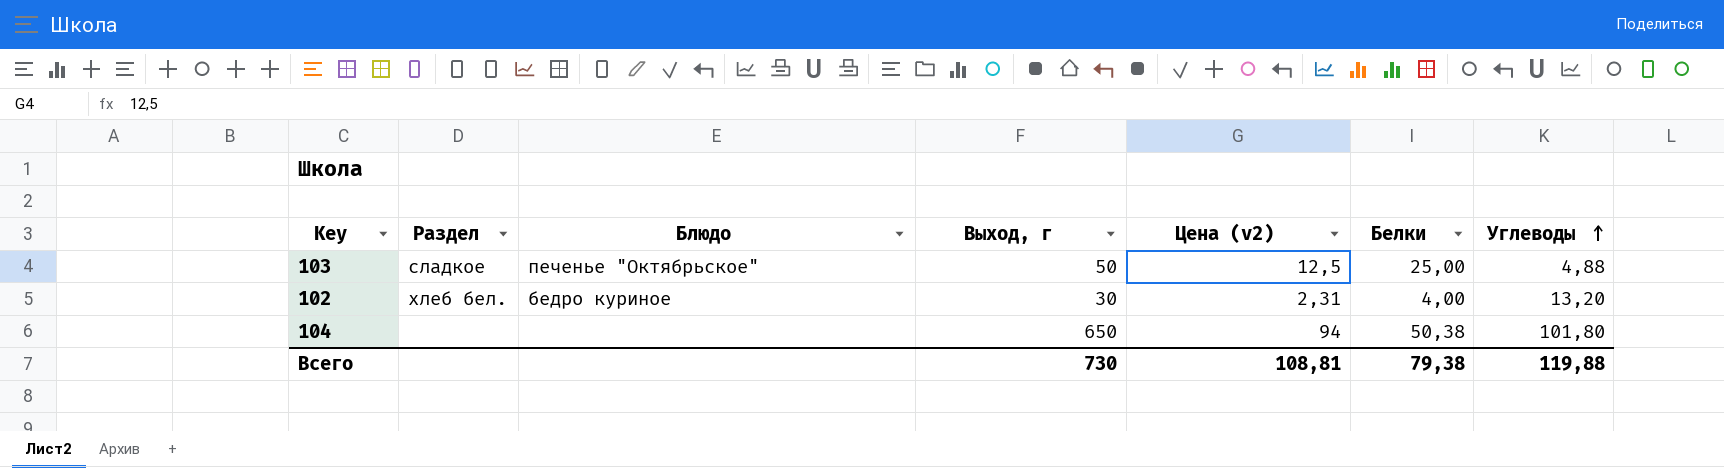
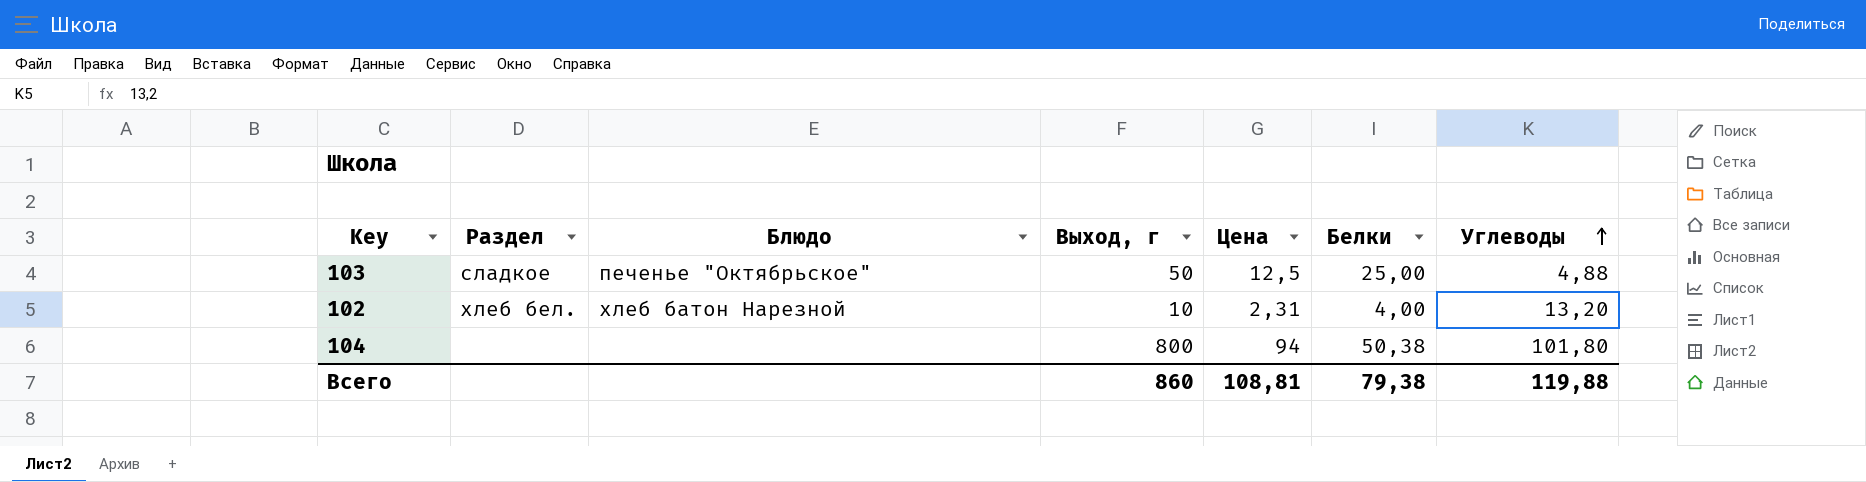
column name: Цена (v2) -> Цена
102 | Блюдо: бедро куриное -> хлеб батон Нарезной
102 | Выход, г: 30 -> 10
104 | Выход, г: 650 -> 800
Всего | Выход, г: 730 -> 860

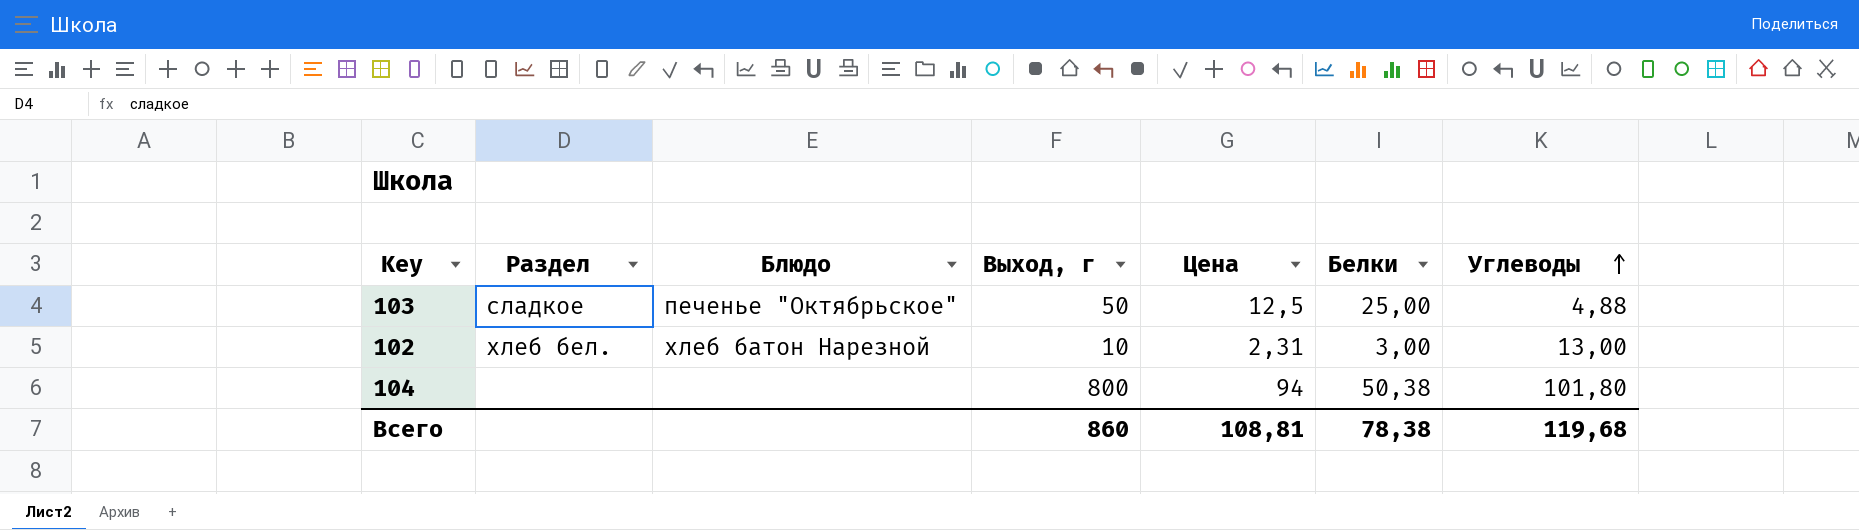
102 | Белки: 4,00 -> 3,00
102 | Углеводы: 13,20 -> 13,00
Всего | Белки: 79,38 -> 78,38
Всего | Углеводы: 119,88 -> 119,68

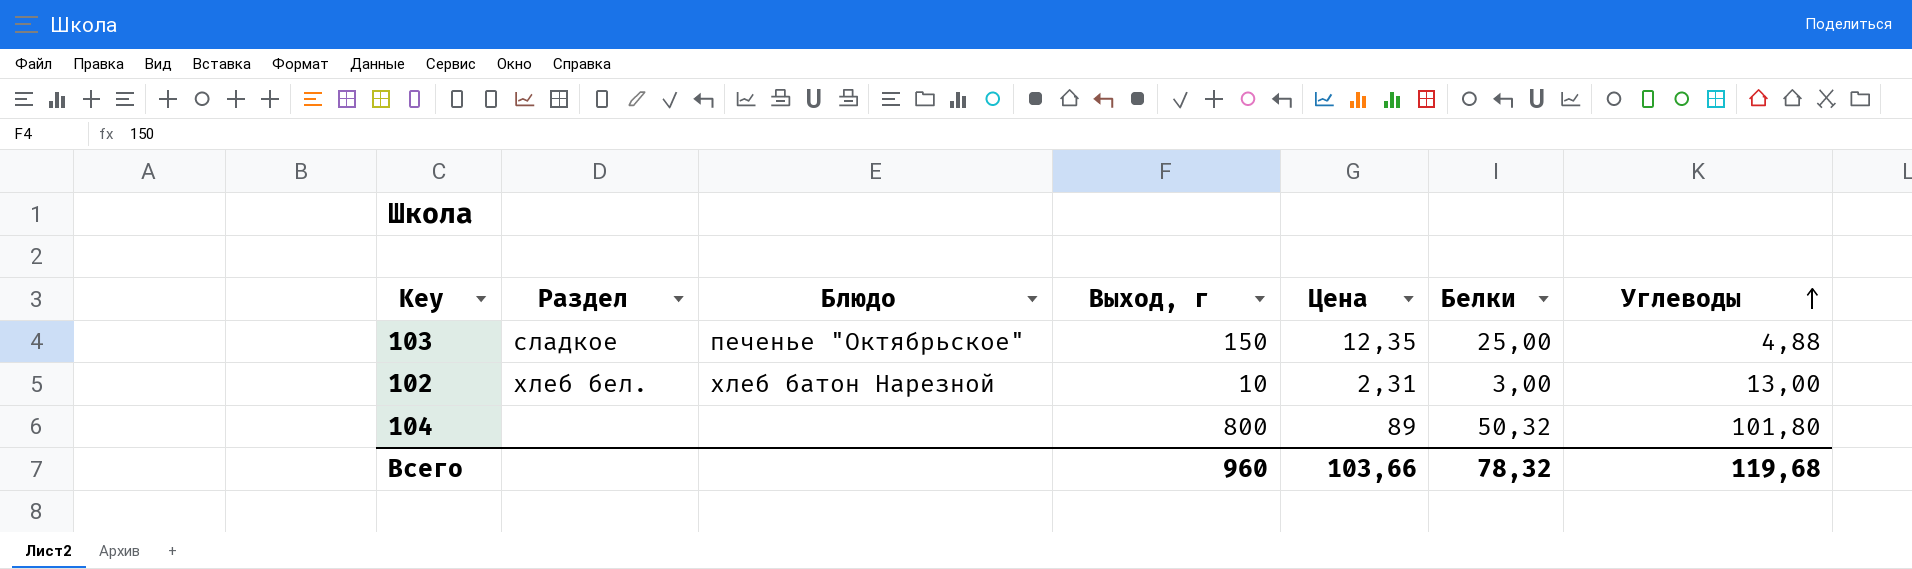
103 | Выход, г: 50 -> 150
103 | Цена: 12,5 -> 12,35
104 | Цена: 94 -> 89
104 | Белки: 50,38 -> 50,32
Всего | Выход, г: 860 -> 960
Всего | Цена: 108,81 -> 103,66
Всего | Белки: 78,38 -> 78,32

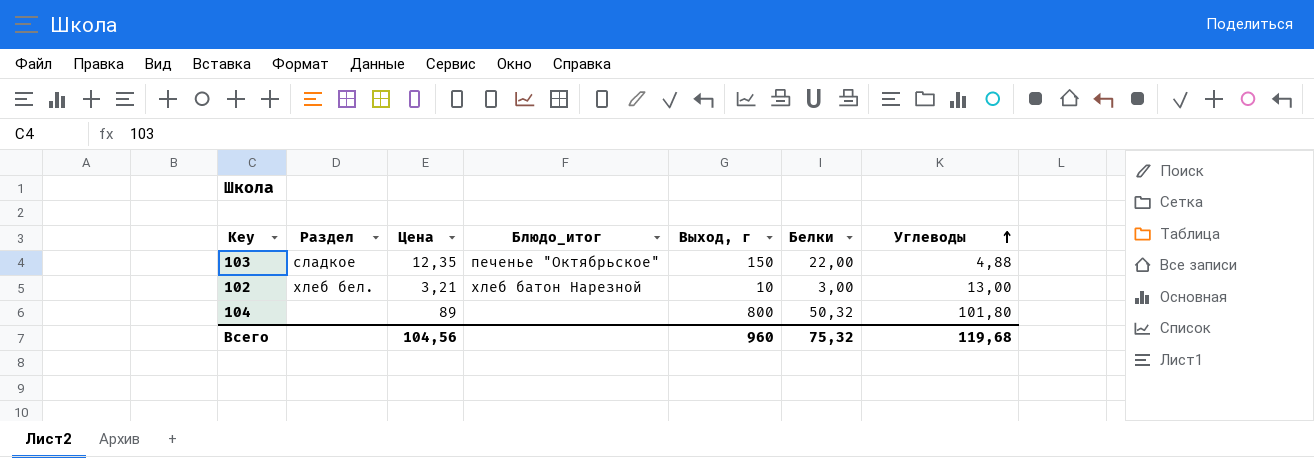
column Цена | position: 5 -> 3
column name: Блюдо -> Блюдо_итог
103 | Белки: 25,00 -> 22,00
102 | Цена: 2,31 -> 3,21
Всего | Цена: 103,66 -> 104,56
Всего | Белки: 78,32 -> 75,32

